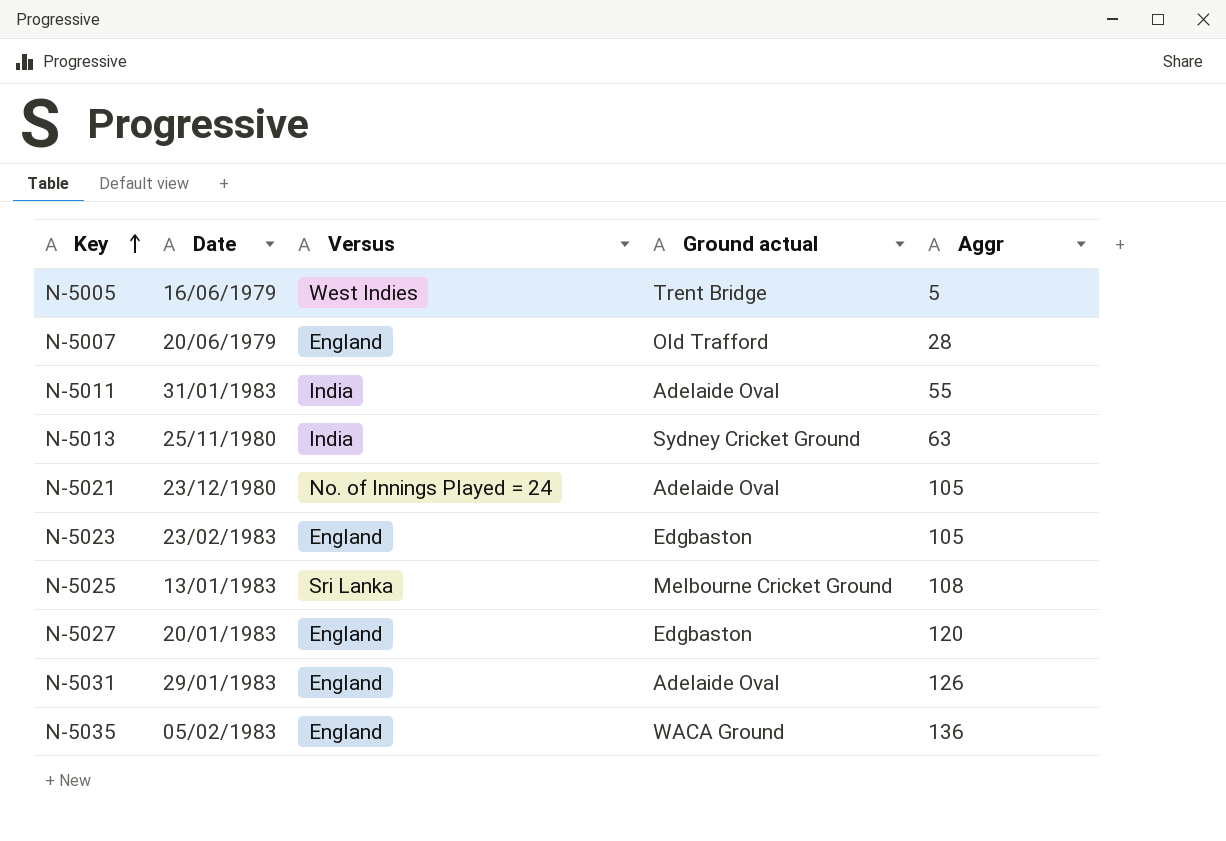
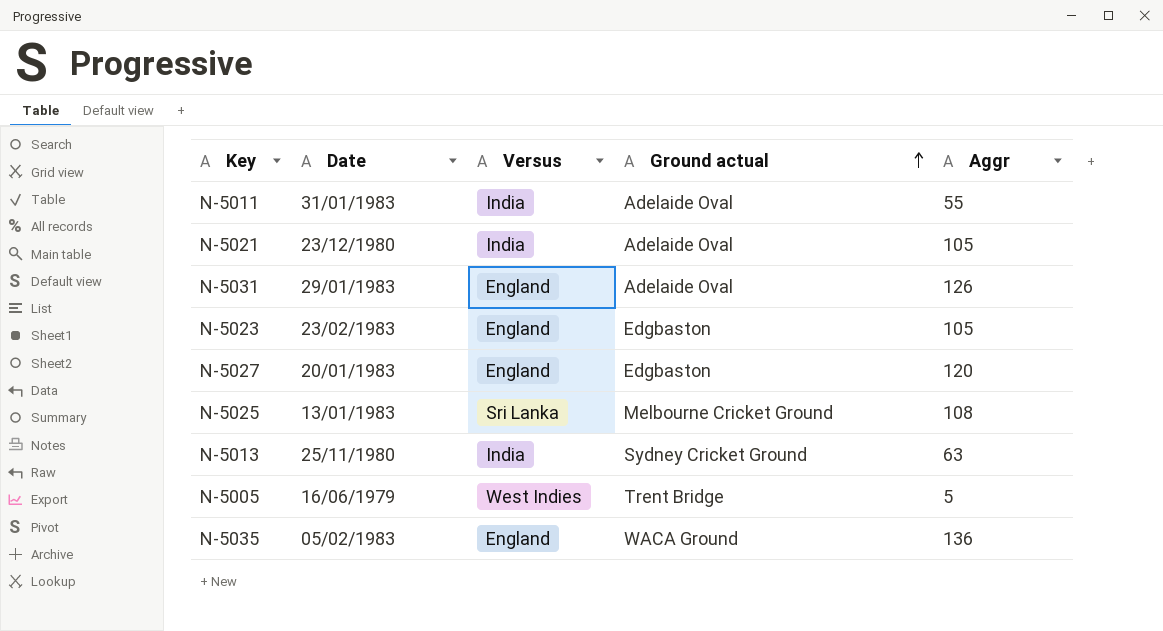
row order: Key ascending -> Ground actual ascending
row N-5007: 20/06/1979 | England | Old Trafford | 28 -> none
N-5021 | Versus: No. of Innings Played = 24 -> India

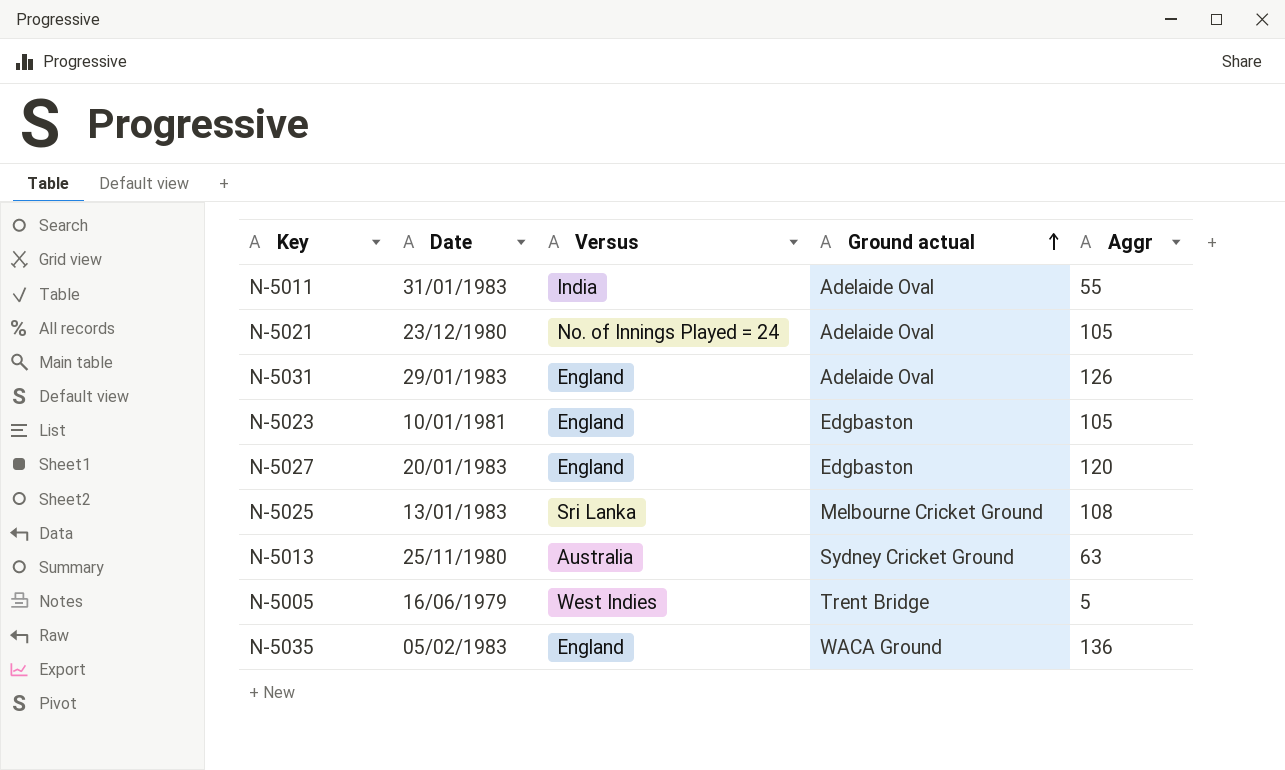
N-5021 | Versus: India -> No. of Innings Played = 24
N-5023 | Date: 23/02/1983 -> 10/01/1981
N-5013 | Versus: India -> Australia

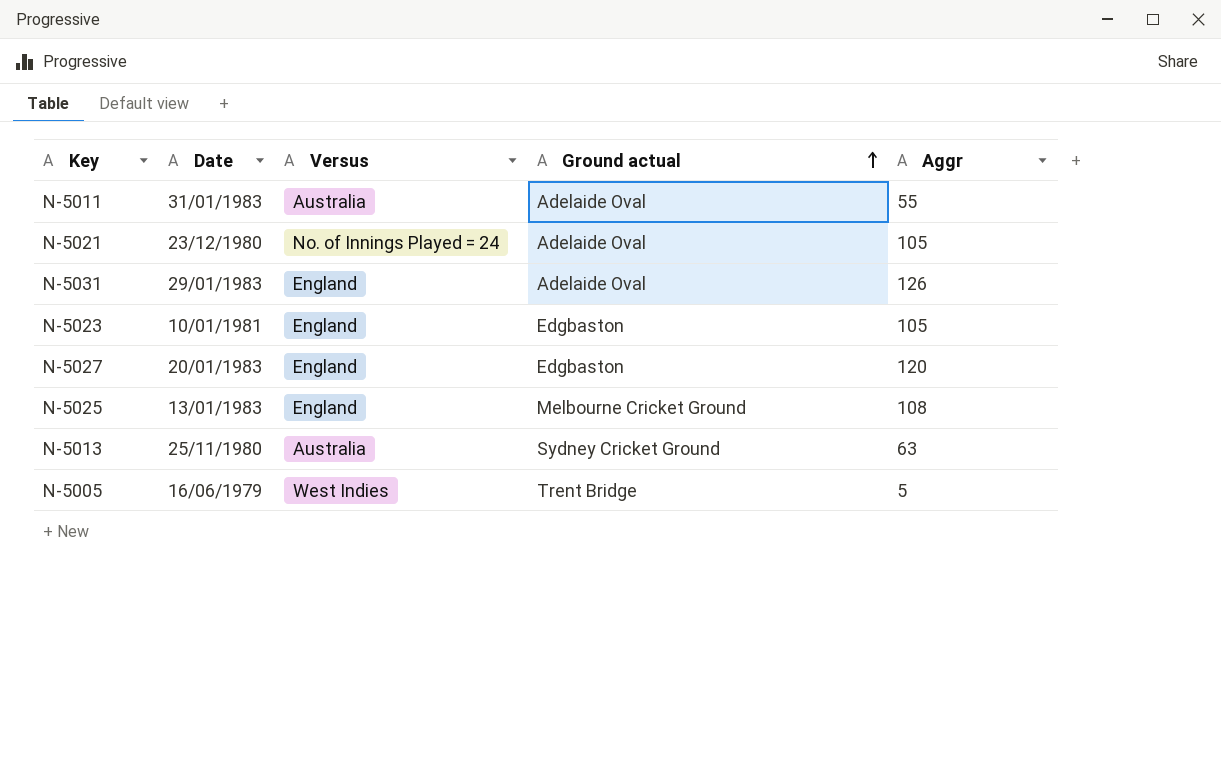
row N-5035: 05/02/1983 | England | WACA Ground | 136 -> none
N-5011 | Versus: India -> Australia
N-5025 | Versus: Sri Lanka -> England

